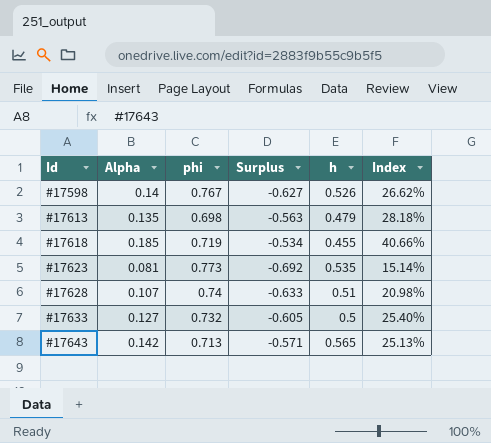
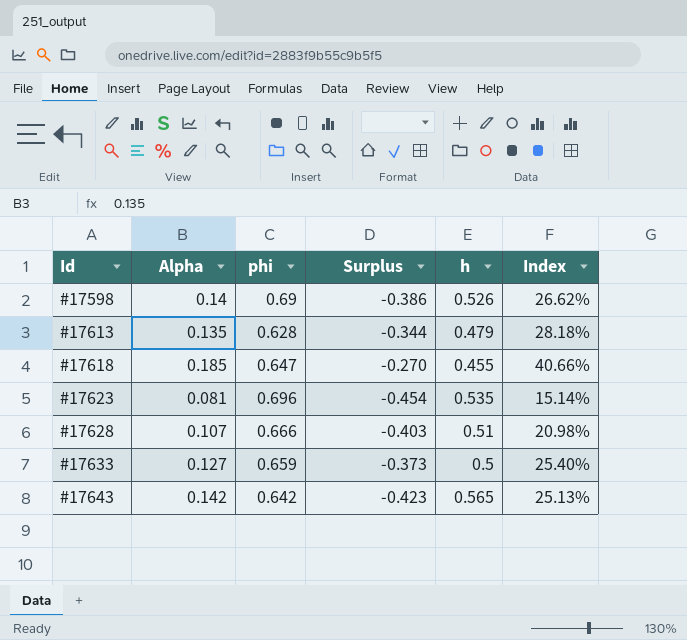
column Surplus | formula: [Alpha] - [phi] -> [Alpha] - [h]
#17598 | phi: 0.767 -> 0.69
#17613 | phi: 0.698 -> 0.628
#17618 | phi: 0.719 -> 0.647
#17623 | phi: 0.773 -> 0.696
#17628 | phi: 0.74 -> 0.666
#17633 | phi: 0.732 -> 0.659
#17643 | phi: 0.713 -> 0.642

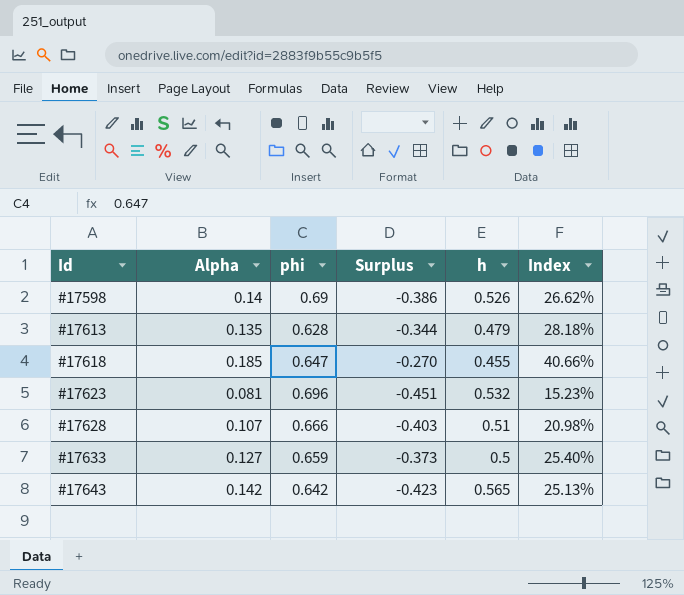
#17623 | Surplus: -0.454 -> -0.451
#17623 | h: 0.535 -> 0.532
#17623 | Index: 15.14% -> 15.23%

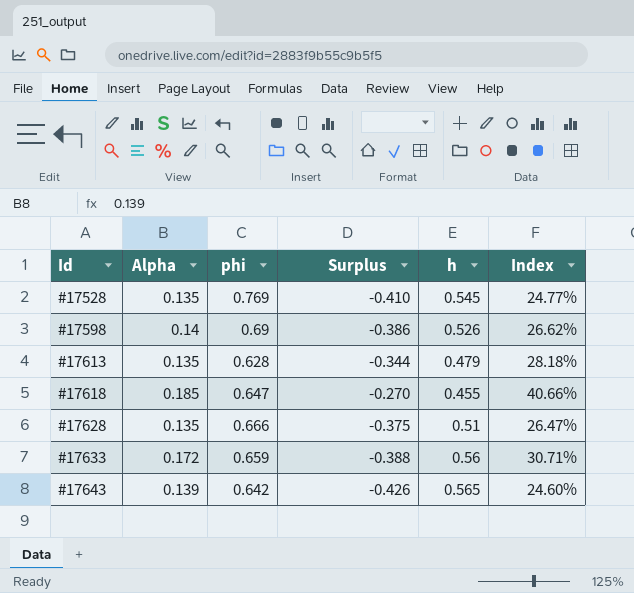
row #17623: 0.081 | 0.696 | -0.451 | 0.532 | 15.23% -> none
row #17528: none -> 0.135 | 0.769 | -0.410 | 0.545 | 24.77%
#17628 | Alpha: 0.107 -> 0.135
#17628 | Surplus: -0.403 -> -0.375
#17628 | Index: 20.98% -> 26.47%
#17633 | Alpha: 0.127 -> 0.172
#17633 | Surplus: -0.373 -> -0.388
#17633 | h: 0.5 -> 0.56
#17633 | Index: 25.40% -> 30.71%
#17643 | Alpha: 0.142 -> 0.139
#17643 | Surplus: -0.423 -> -0.426
#17643 | Index: 25.13% -> 24.60%

